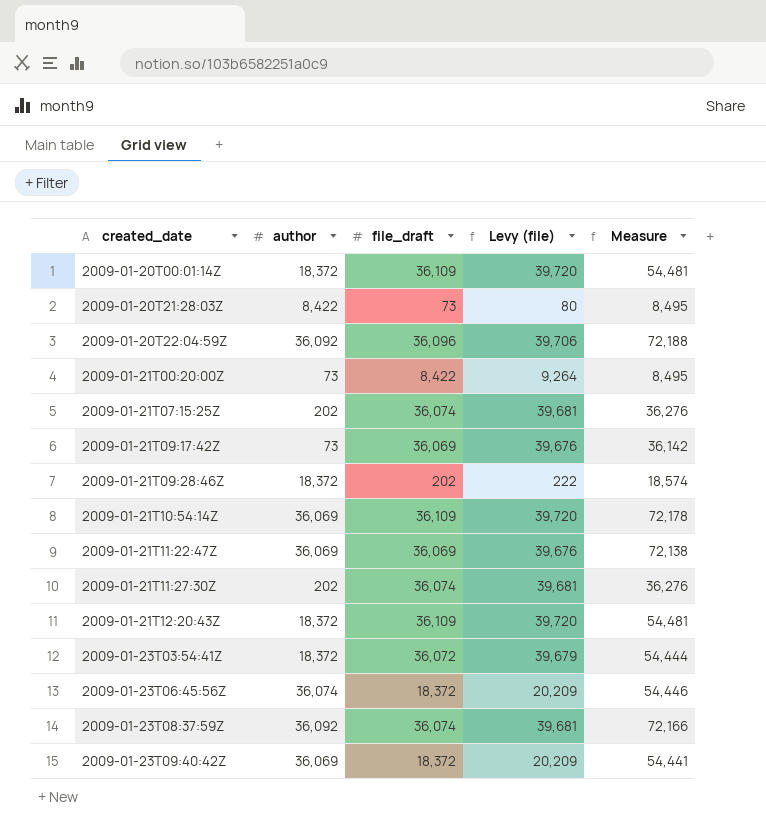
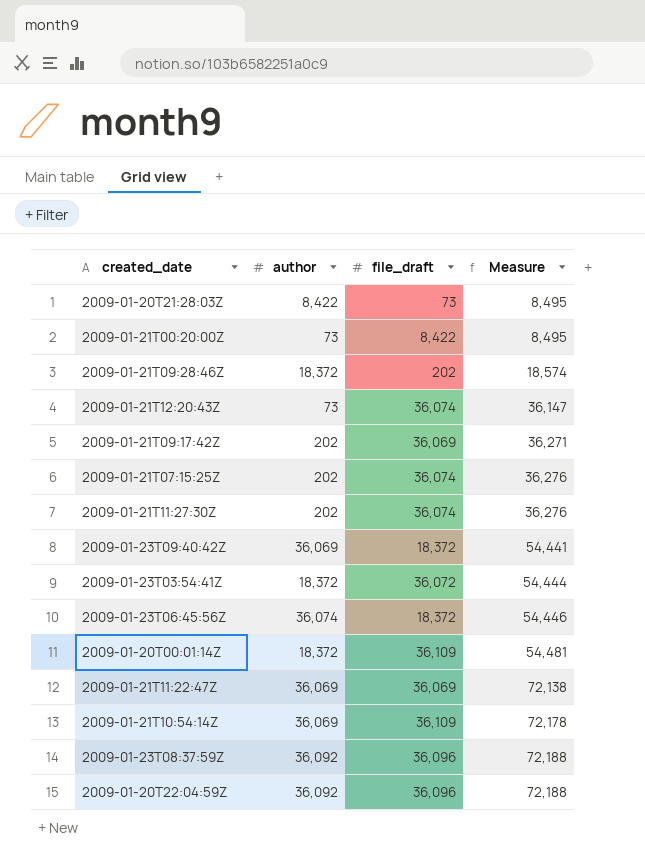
row order: created_date ascending -> Measure ascending
column Levy (file) | formula: [file_draft] * 1.1 -> none
2009-01-21T12:20:43Z | author: 18,372 -> 73
2009-01-21T12:20:43Z | file_draft: 36,109 -> 36,074
2009-01-21T12:20:43Z | Measure: 54,481 -> 36,147
2009-01-21T09:17:42Z | author: 73 -> 202
2009-01-21T09:17:42Z | Measure: 36,142 -> 36,271
2009-01-23T08:37:59Z | file_draft: 36,074 -> 36,096
2009-01-23T08:37:59Z | Measure: 72,166 -> 72,188

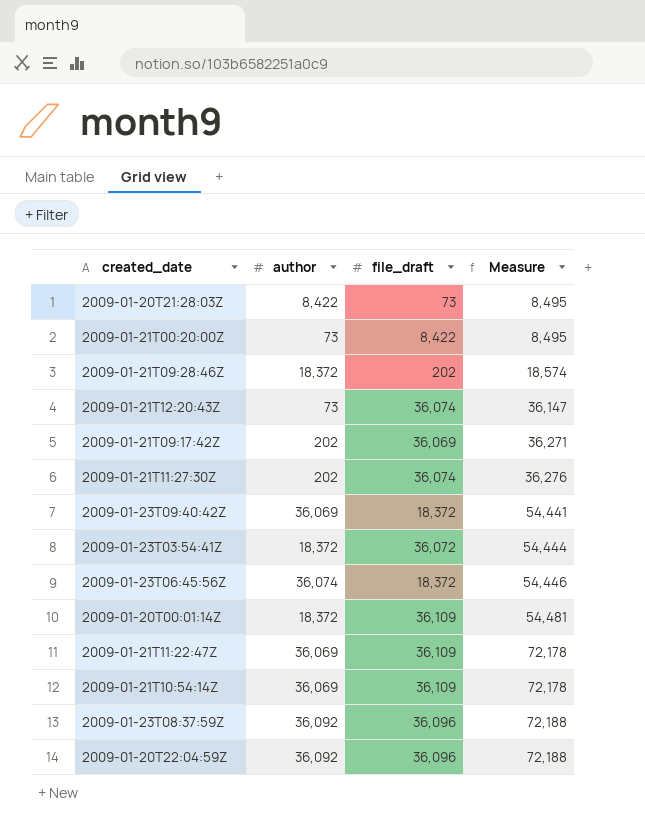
row 2009-01-21T07:15:25Z: 202 | 36,074 | 36,276 -> none
2009-01-21T11:22:47Z | file_draft: 36,069 -> 36,109
2009-01-21T11:22:47Z | Measure: 72,138 -> 72,178

